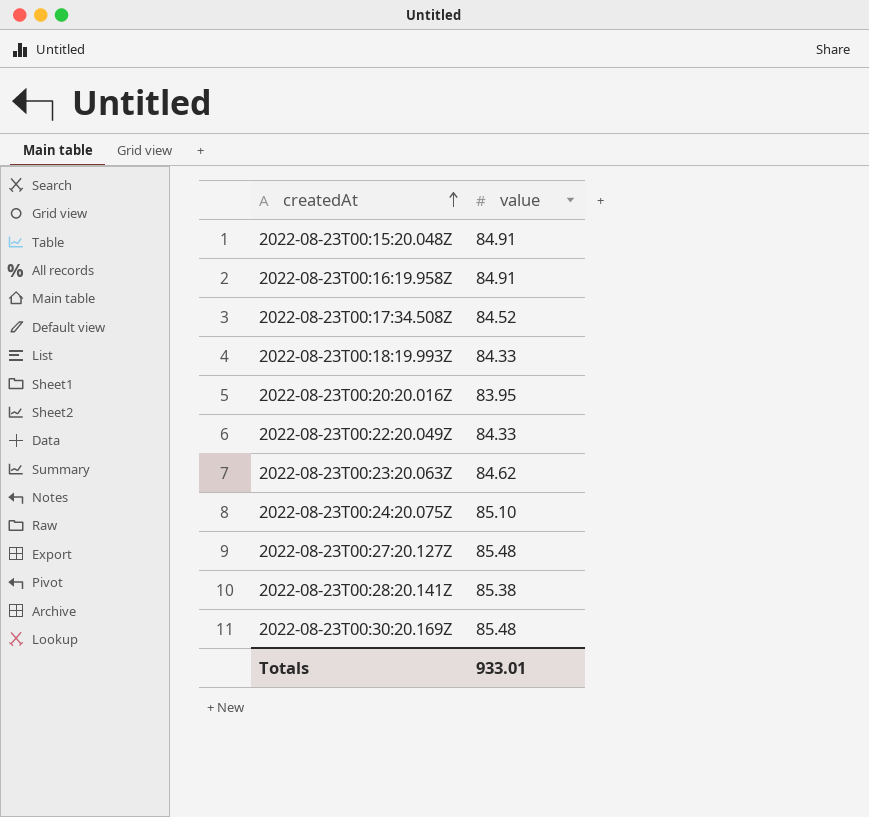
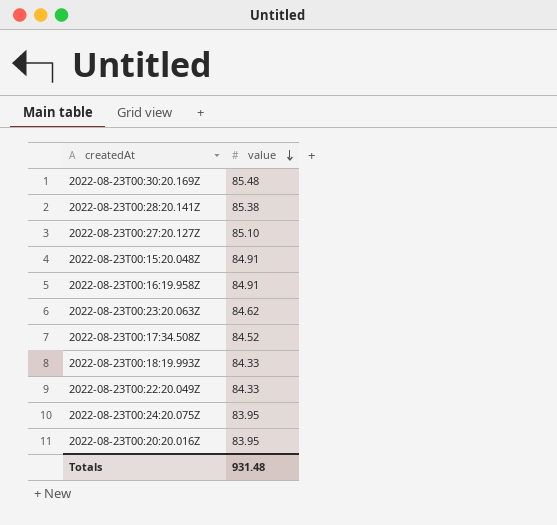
row order: createdAt ascending -> value descending
2022-08-23T00:27:20.127Z | value: 85.48 -> 85.10
2022-08-23T00:24:20.075Z | value: 85.10 -> 83.95
Totals | value: 933.01 -> 931.48

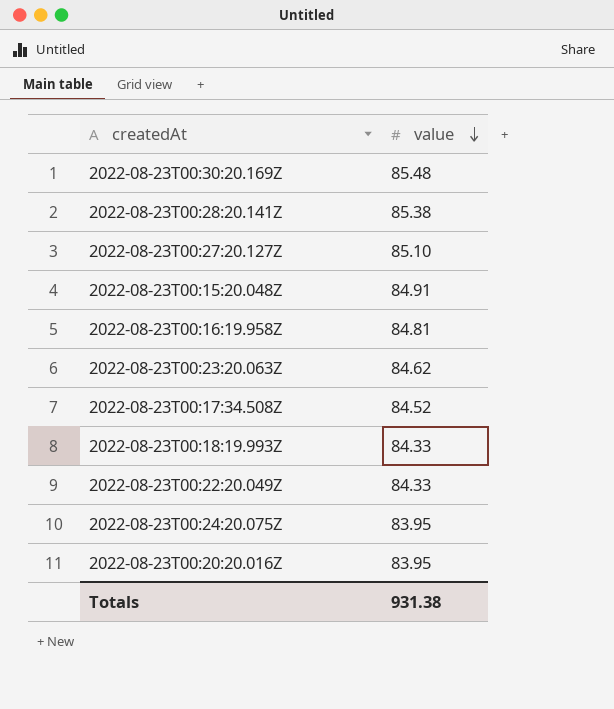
2022-08-23T00:16:19.958Z | value: 84.91 -> 84.81
Totals | value: 931.48 -> 931.38

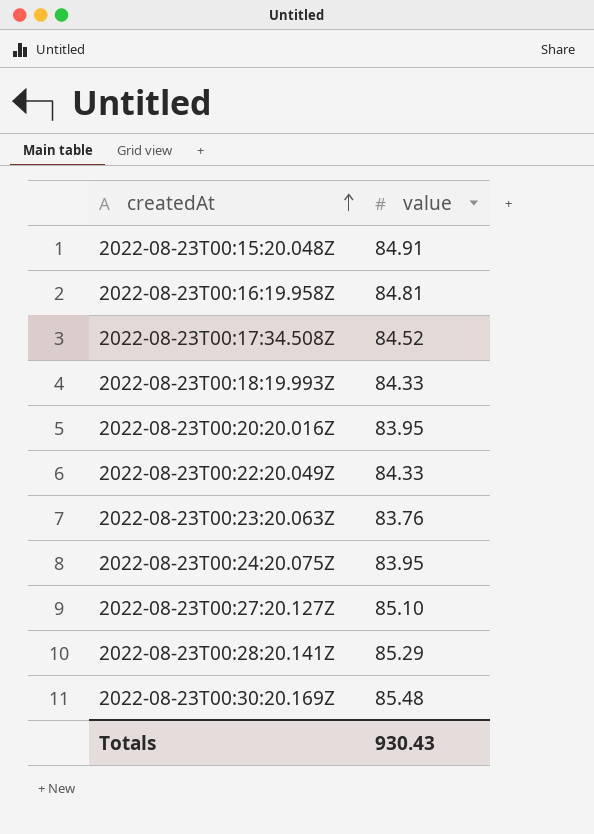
row order: value descending -> createdAt ascending
2022-08-23T00:23:20.063Z | value: 84.62 -> 83.76
2022-08-23T00:28:20.141Z | value: 85.38 -> 85.29
Totals | value: 931.38 -> 930.43

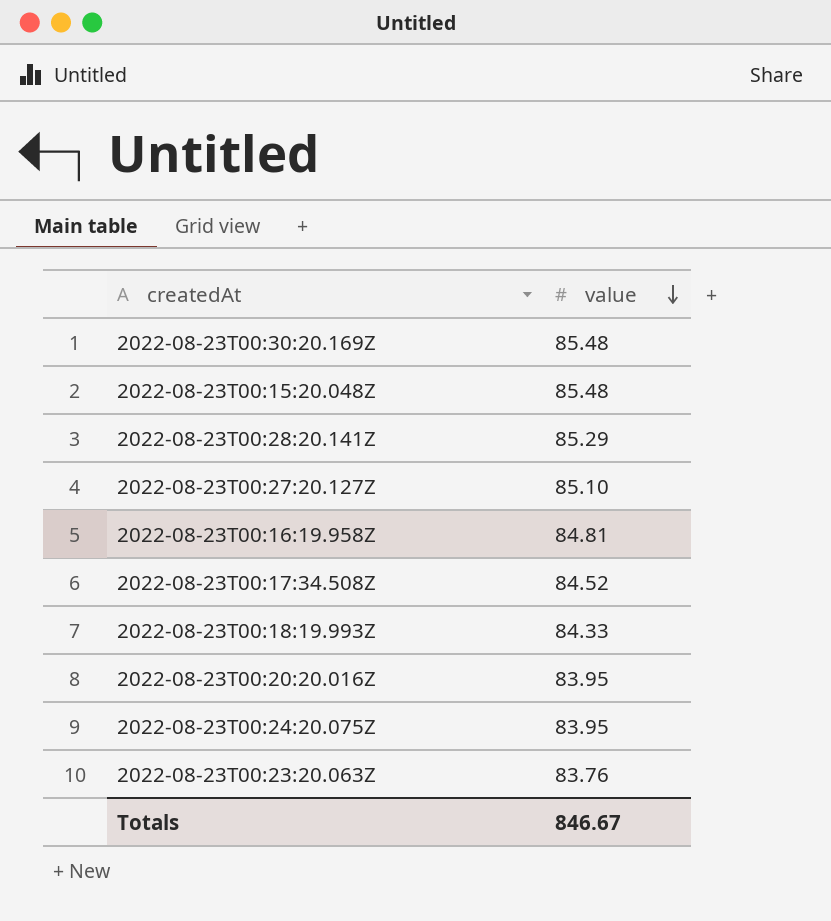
row order: createdAt ascending -> value descending
row 2022-08-23T00:22:20.049Z: 84.33 -> none
2022-08-23T00:15:20.048Z | value: 84.91 -> 85.48
Totals | value: 930.43 -> 846.67

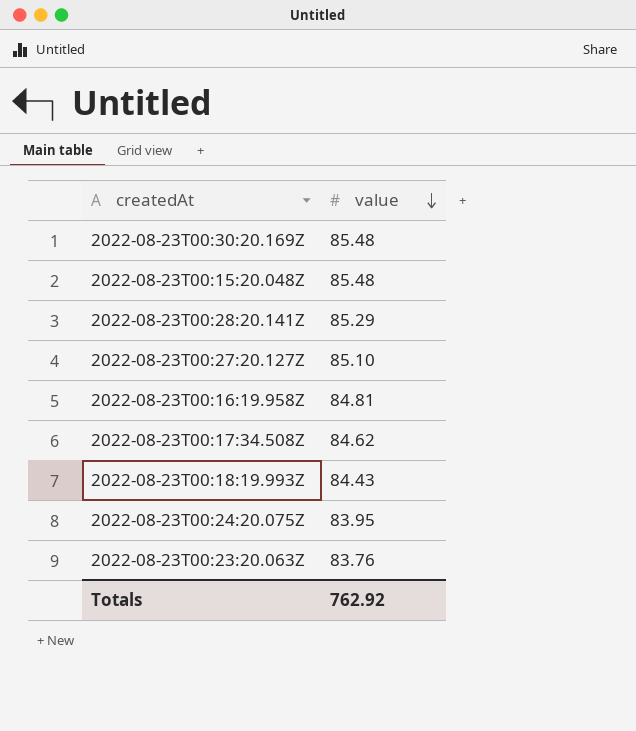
row 2022-08-23T00:20:20.016Z: 83.95 -> none
2022-08-23T00:17:34.508Z | value: 84.52 -> 84.62
2022-08-23T00:18:19.993Z | value: 84.33 -> 84.43
Totals | value: 846.67 -> 762.92

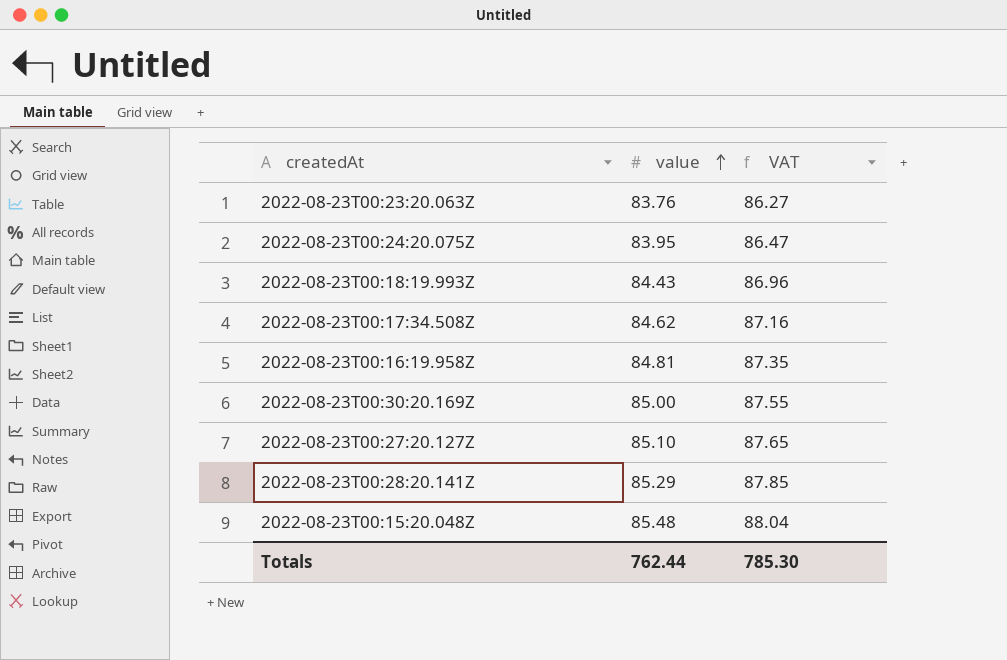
row order: value descending -> value ascending
column VAT | formula: none -> [value] * 1.03
2022-08-23T00:30:20.169Z | value: 85.48 -> 85.00
Totals | value: 762.92 -> 762.44

